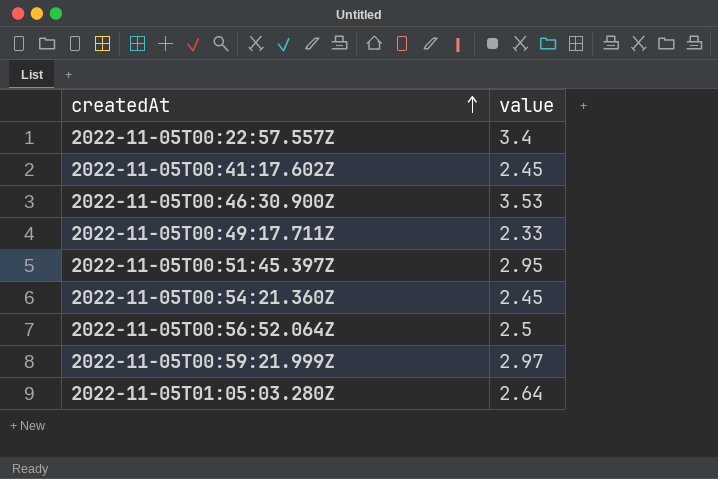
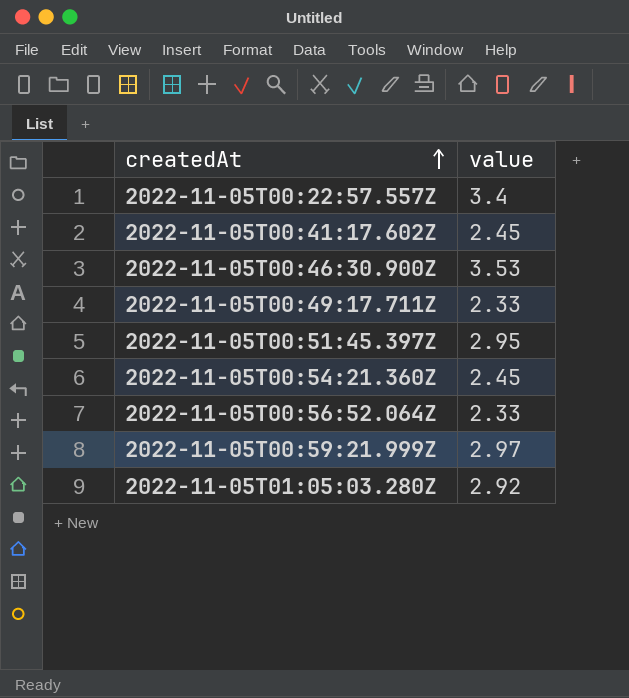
2022-11-05T00:56:52.064Z | value: 2.5 -> 2.33
2022-11-05T01:05:03.280Z | value: 2.64 -> 2.92

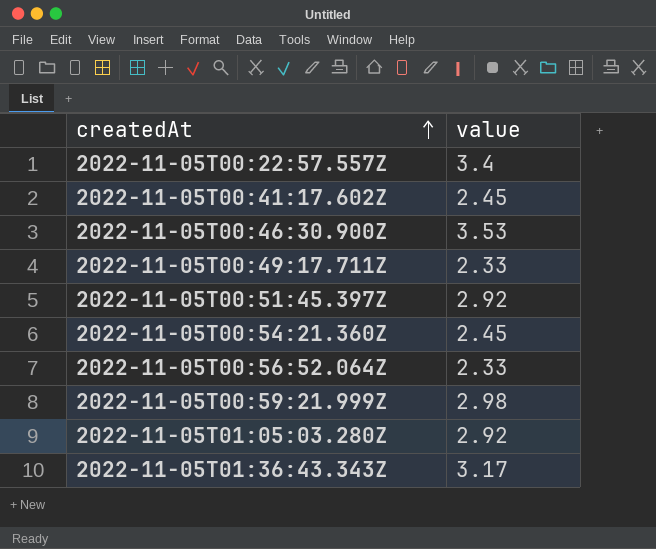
2022-11-05T00:51:45.397Z | value: 2.95 -> 2.92
2022-11-05T00:59:21.999Z | value: 2.97 -> 2.98
row 2022-11-05T01:36:43.343Z: none -> 3.17

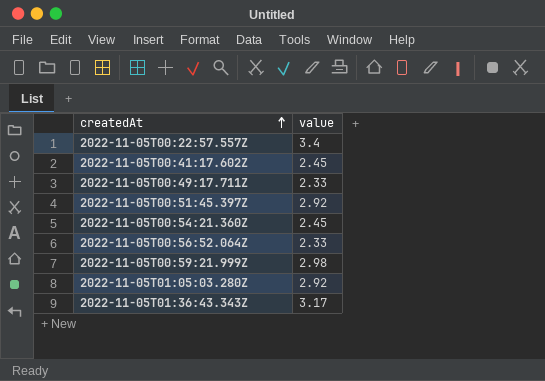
row 2022-11-05T00:46:30.900Z: 3.53 -> none

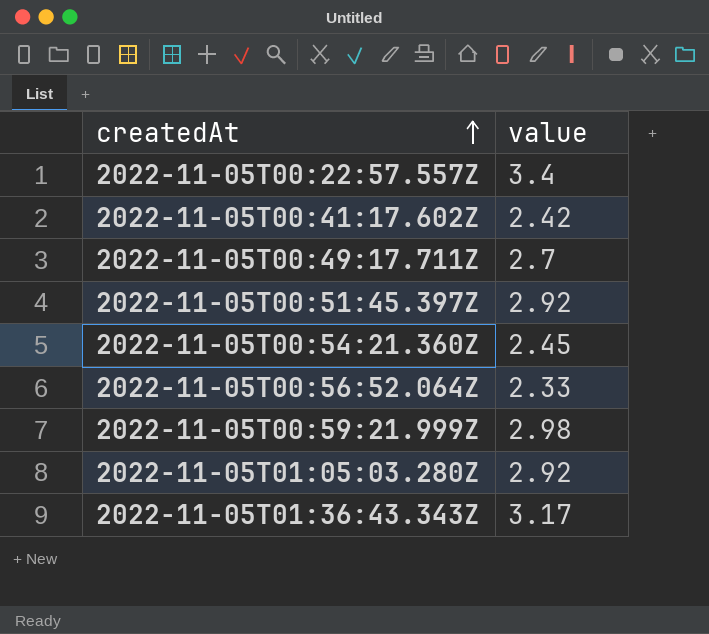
2022-11-05T00:41:17.602Z | value: 2.45 -> 2.42
2022-11-05T00:49:17.711Z | value: 2.33 -> 2.7

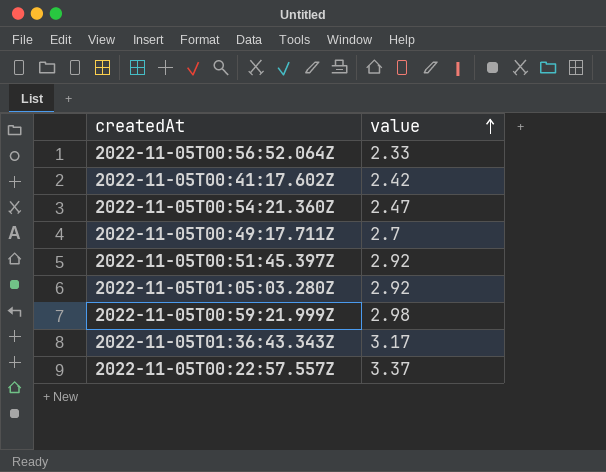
row order: createdAt ascending -> value ascending
2022-11-05T00:54:21.360Z | value: 2.45 -> 2.47
2022-11-05T00:22:57.557Z | value: 3.4 -> 3.37

